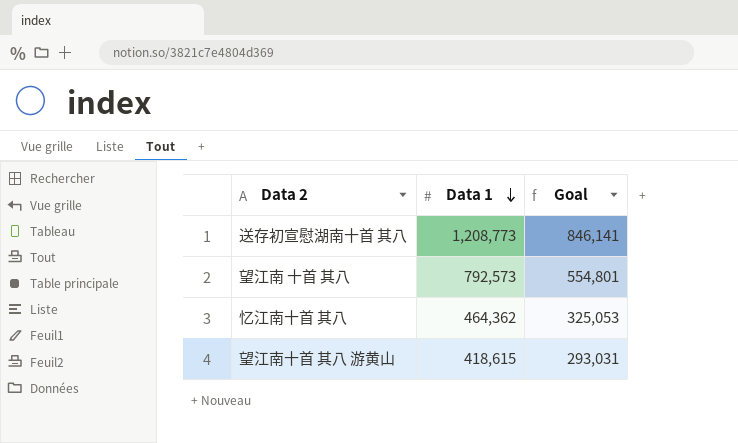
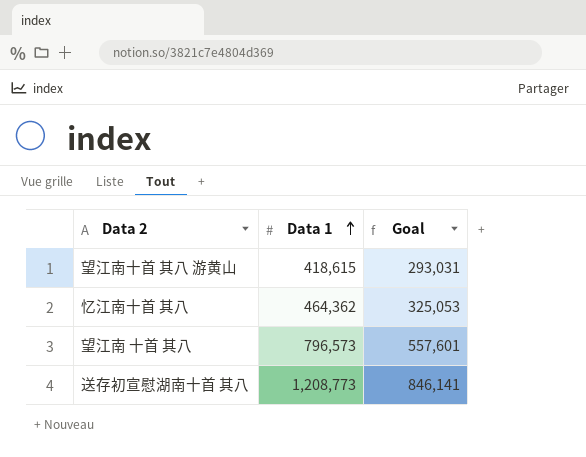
row order: Data 1 descending -> Data 1 ascending
望江南 十首 其八 | Data 1: 792,573 -> 796,573
望江南 十首 其八 | Goal: 554,801 -> 557,601

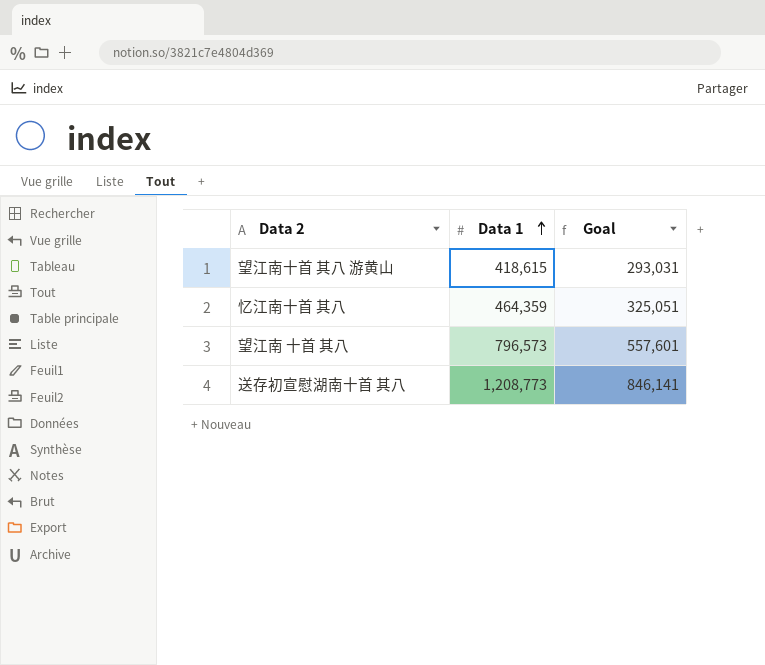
忆江南十首 其八 | Data 1: 464,362 -> 464,359
忆江南十首 其八 | Goal: 325,053 -> 325,051

